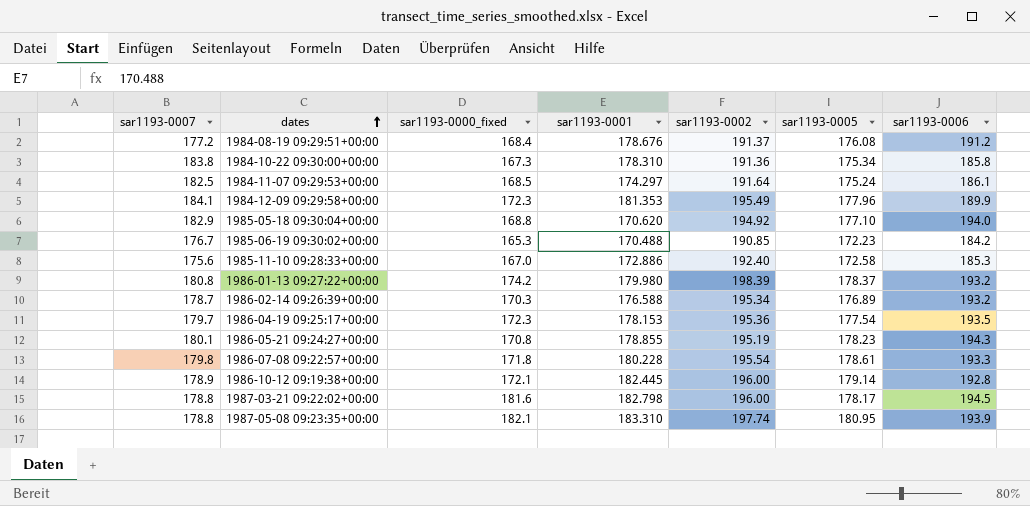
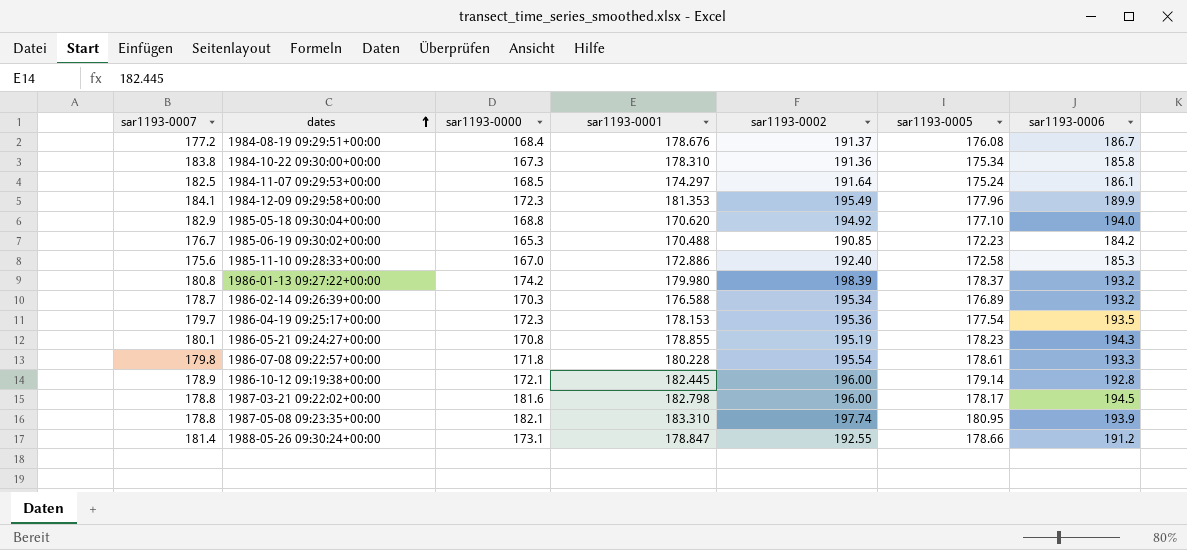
column name: sar1193-0000_fixed -> sar1193-0000
1984-08-19 09:29:51+00:00 | sar1193-0006: 191.2 -> 186.7
row 1988-05-26 09:30:24+00:00: none -> 181.4 | 173.1 | 178.847 | 192.55 | 178.66 | 191.2

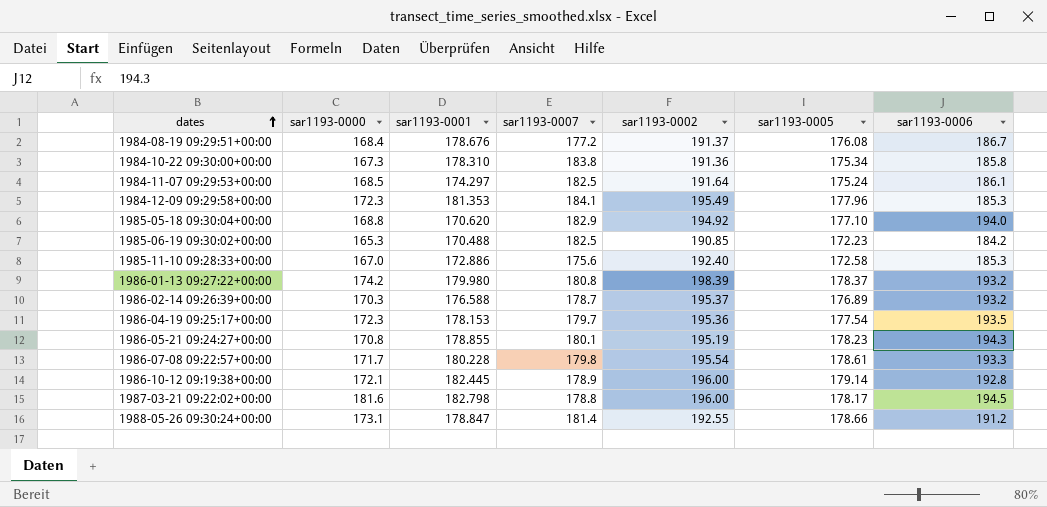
column sar1193-0007 | position: 1 -> 4
row 1987-05-08 09:23:35+00:00: 178.8 | 182.1 | 183.310 | 197.74 | 180.95 | 193.9 -> none
1984-12-09 09:29:58+00:00 | sar1193-0006: 189.9 -> 185.3
1985-06-19 09:30:02+00:00 | sar1193-0007: 176.7 -> 182.5
1986-02-14 09:26:39+00:00 | sar1193-0002: 195.34 -> 195.37
1986-07-08 09:22:57+00:00 | sar1193-0000: 171.8 -> 171.7

